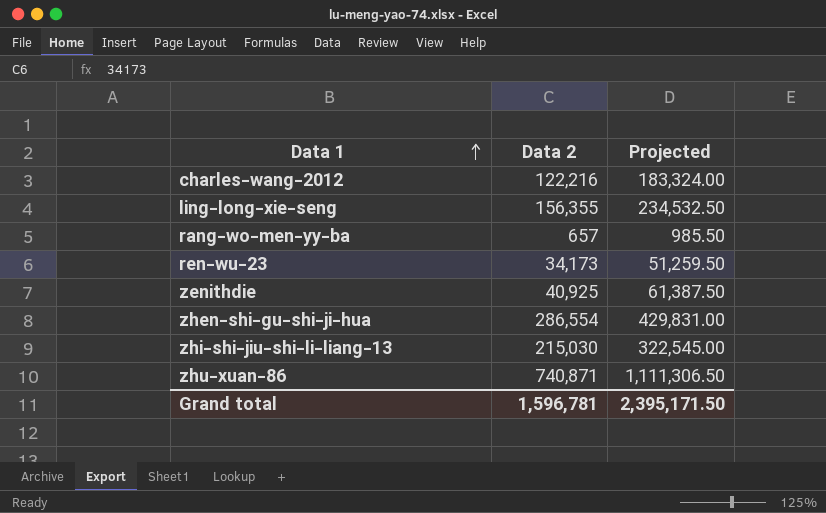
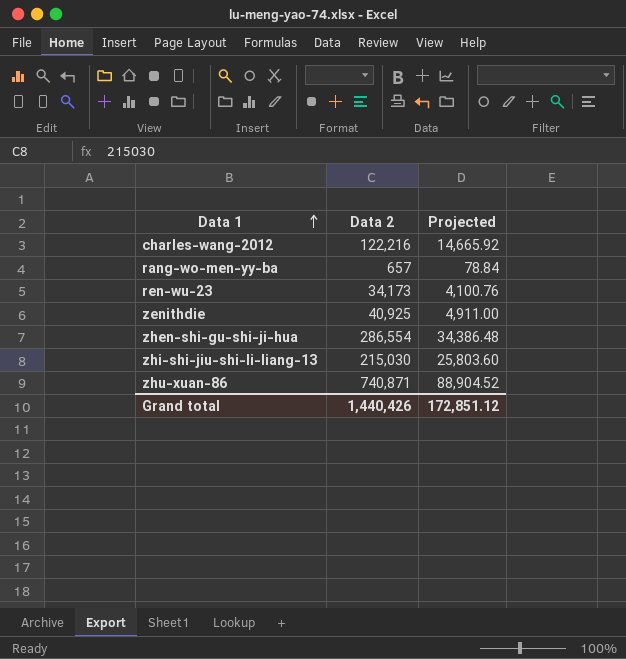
column Projected | formula: [Data 2] * 1.5 -> [Data 2] * 0.12
row ling-long-xie-seng: 156,355 | 234,532.50 -> none
Grand total | Data 2: 1,596,781 -> 1,440,426
Grand total | Projected: 2,395,171.50 -> 172,851.12

